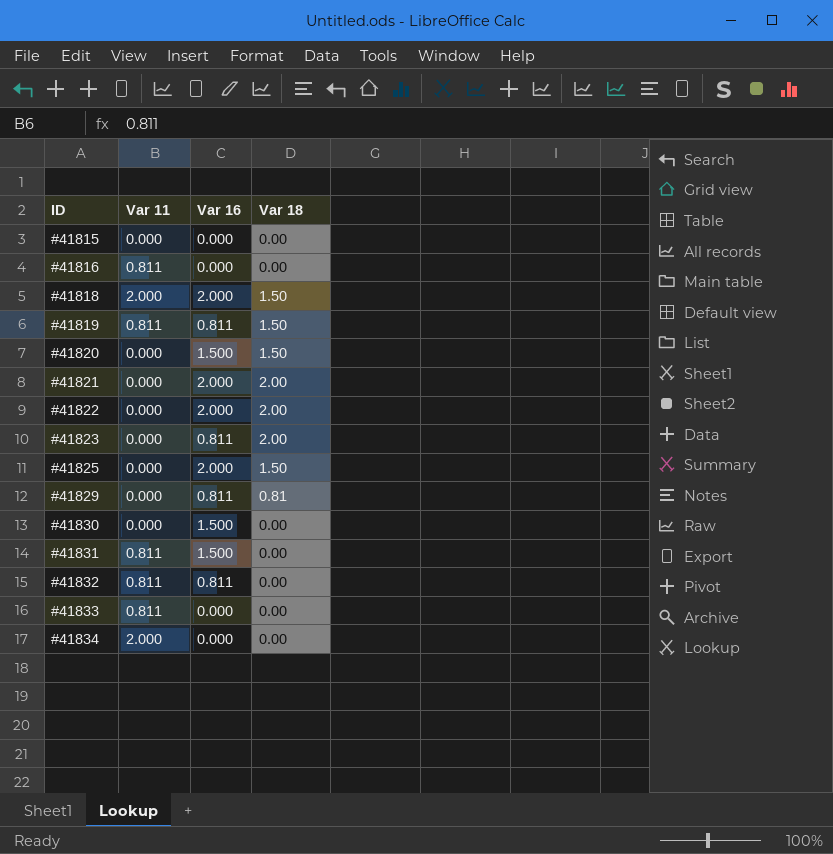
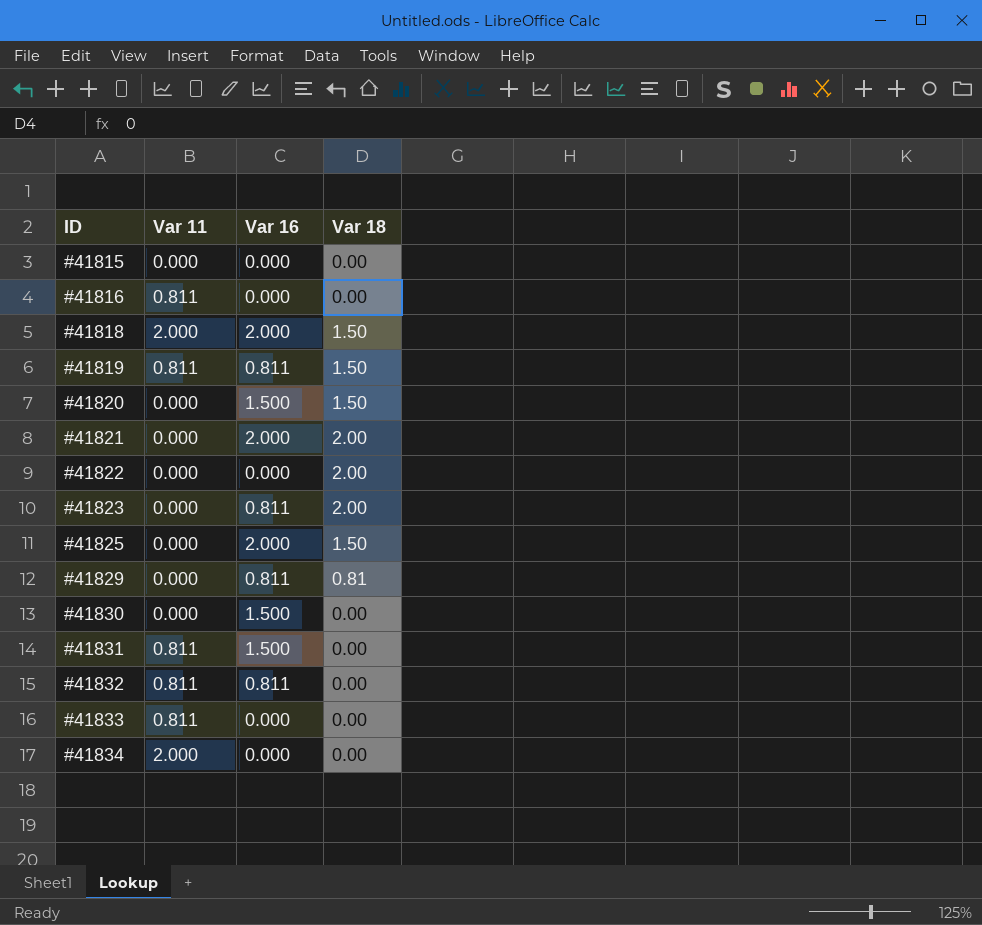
#41822 | Var 16: 2.000 -> 0.000

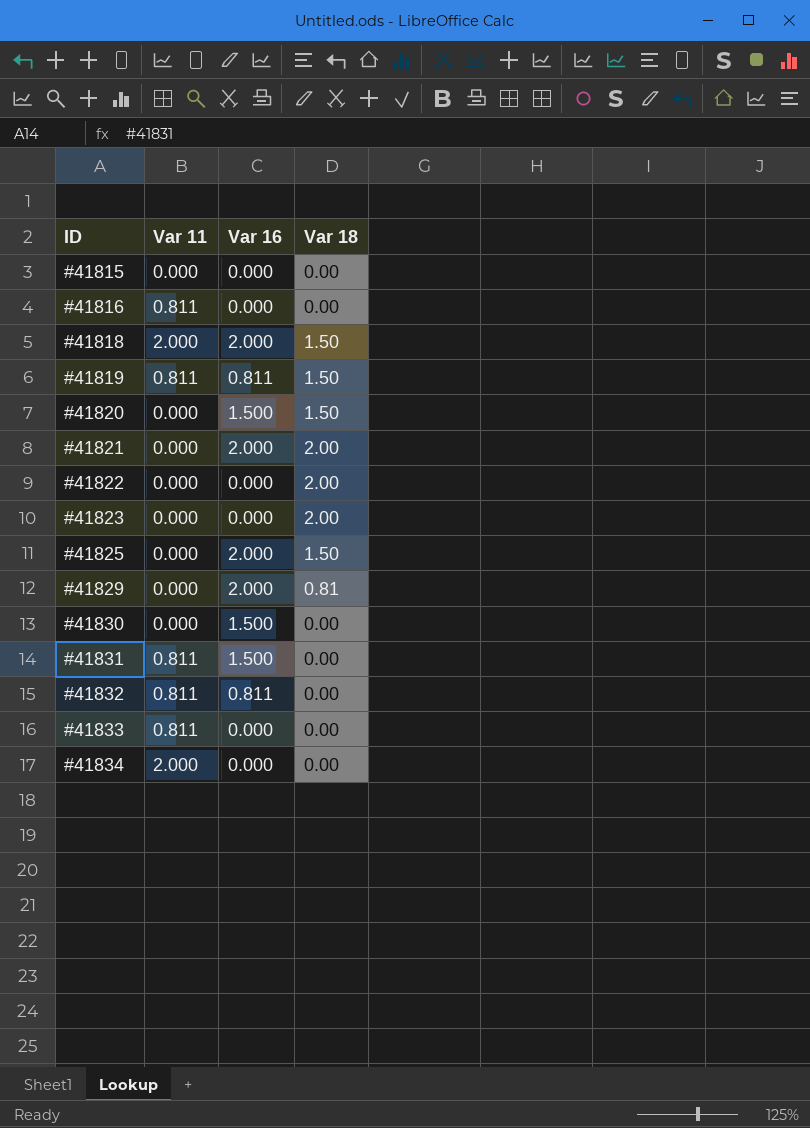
#41823 | Var 16: 0.811 -> 0.000
#41829 | Var 16: 0.811 -> 2.000

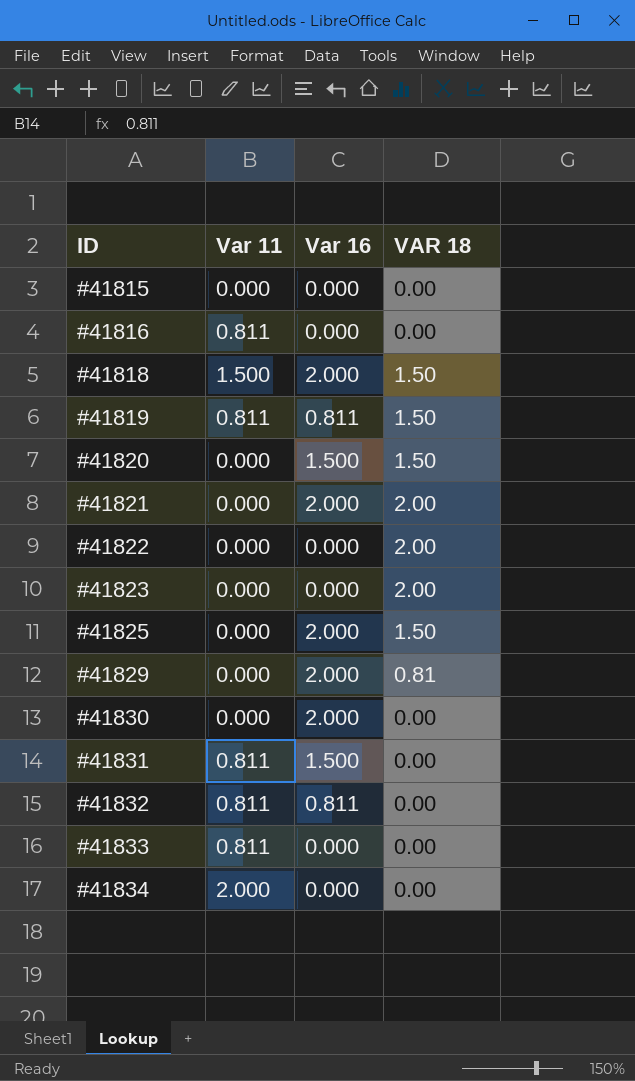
column name: Var 18 -> VAR 18
#41818 | Var 11: 2.000 -> 1.500
#41830 | Var 16: 1.500 -> 2.000

